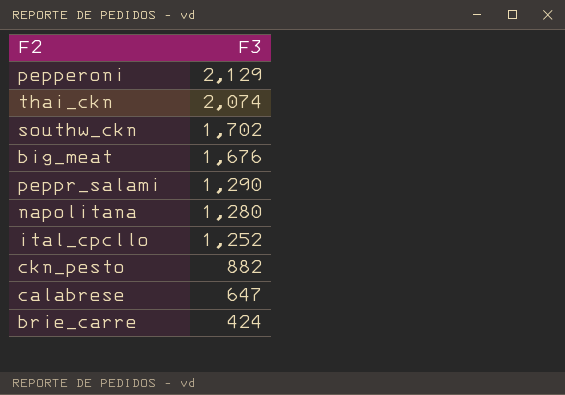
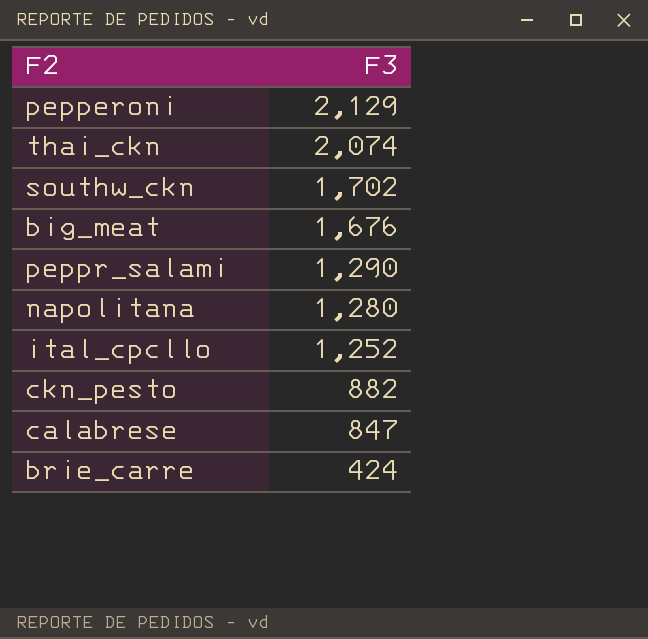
calabrese | F3: 647 -> 847

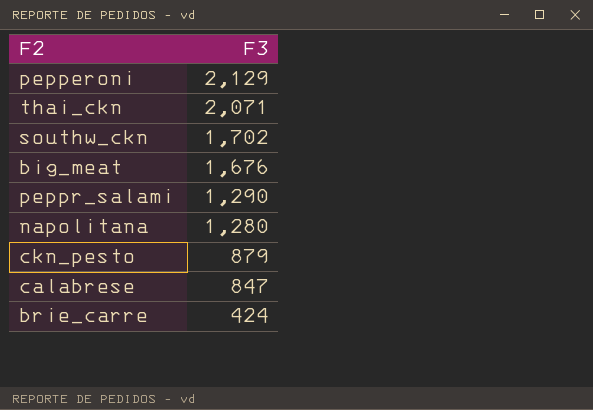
row ital_cpcllo: 1,252 -> none
thai_ckn | F3: 2,074 -> 2,071
ckn_pesto | F3: 882 -> 879

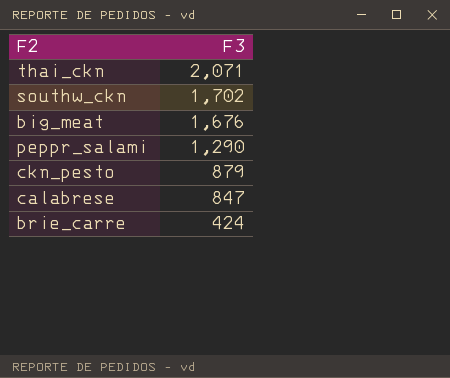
row pepperoni: 2,129 -> none
row napolitana: 1,280 -> none

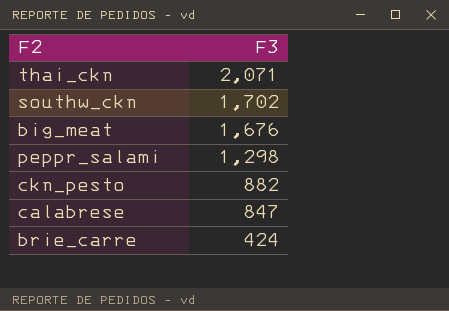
peppr_salami | F3: 1,290 -> 1,298
ckn_pesto | F3: 879 -> 882

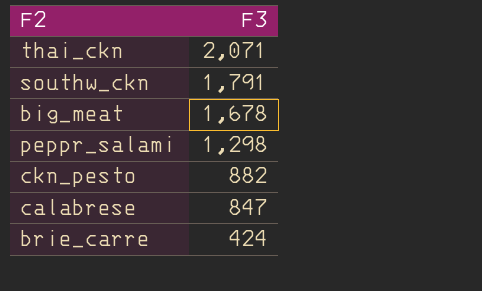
southw_ckn | F3: 1,702 -> 1,791
big_meat | F3: 1,676 -> 1,678

